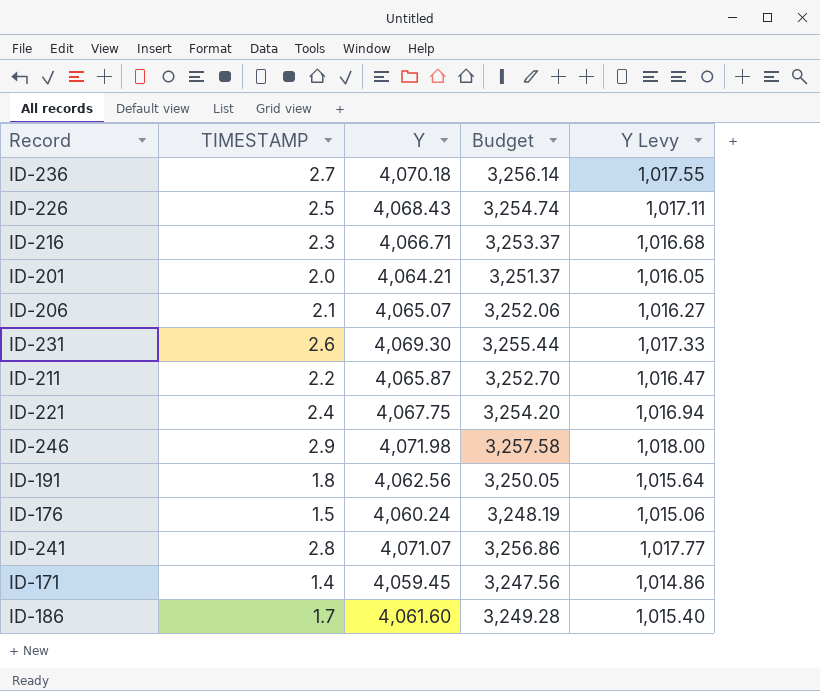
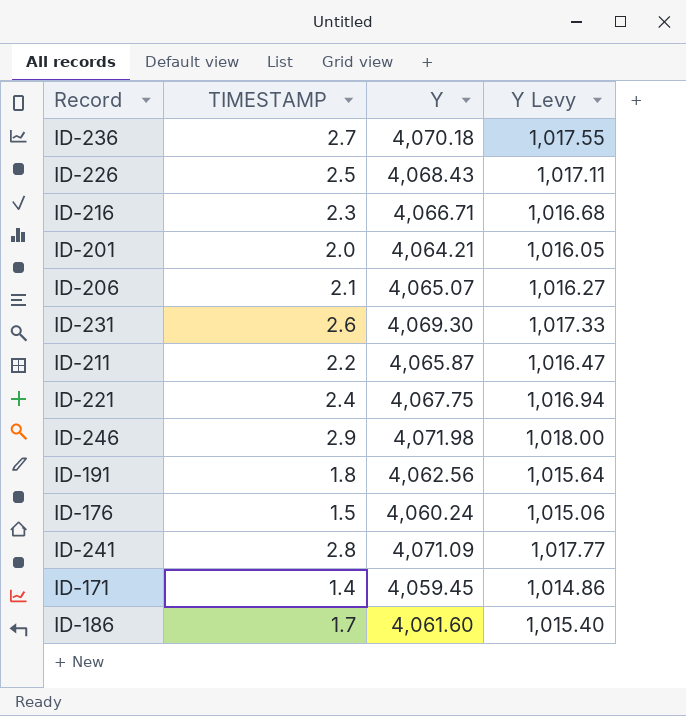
column Budget | formula: [Y] * 0.8 -> none
ID-241 | Y: 4,071.07 -> 4,071.09

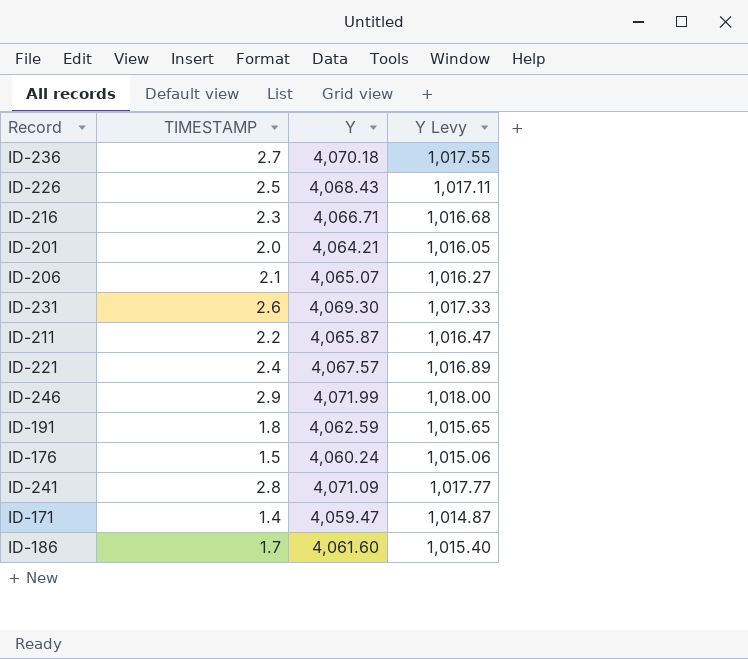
ID-221 | Y: 4,067.75 -> 4,067.57
ID-221 | Y Levy: 1,016.94 -> 1,016.89
ID-246 | Y: 4,071.98 -> 4,071.99
ID-191 | Y: 4,062.56 -> 4,062.59
ID-191 | Y Levy: 1,015.64 -> 1,015.65
ID-171 | Y: 4,059.45 -> 4,059.47
ID-171 | Y Levy: 1,014.86 -> 1,014.87

